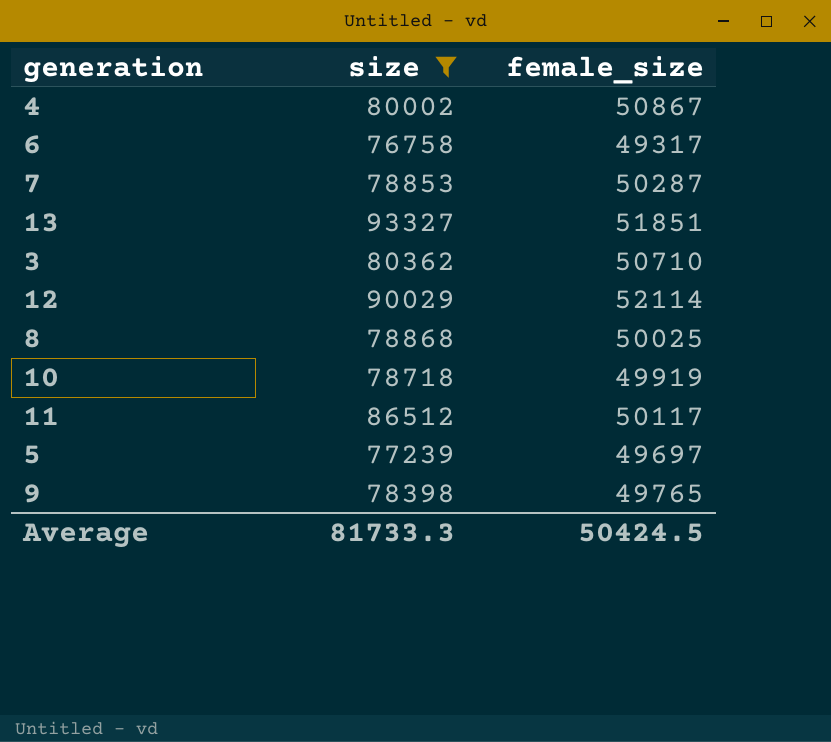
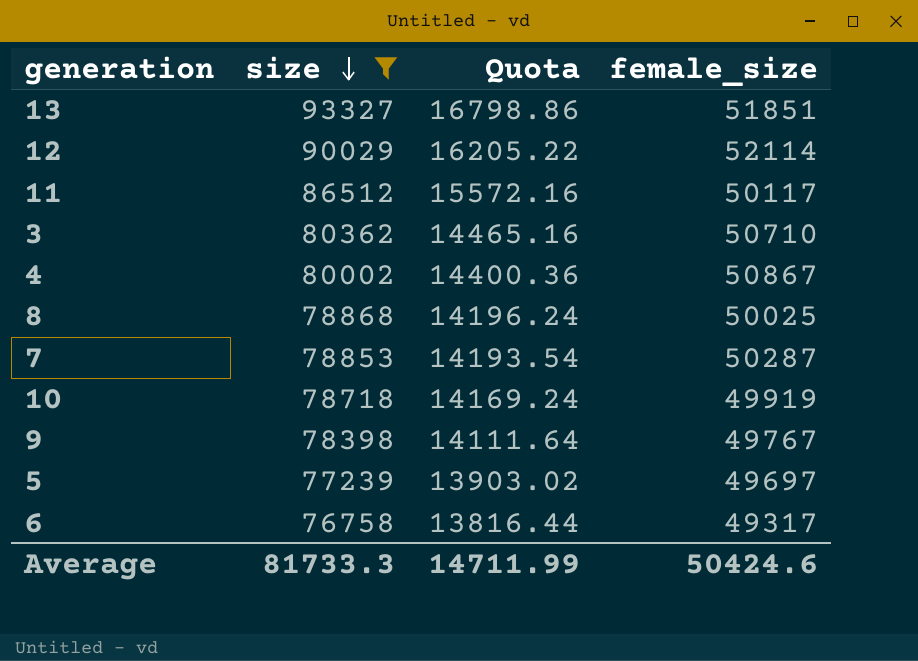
row order: none -> size descending
column Quota | formula: none -> [size] * 0.18
9 | female_size: 49765 -> 49767
Average | female_size: 50424.5 -> 50424.6

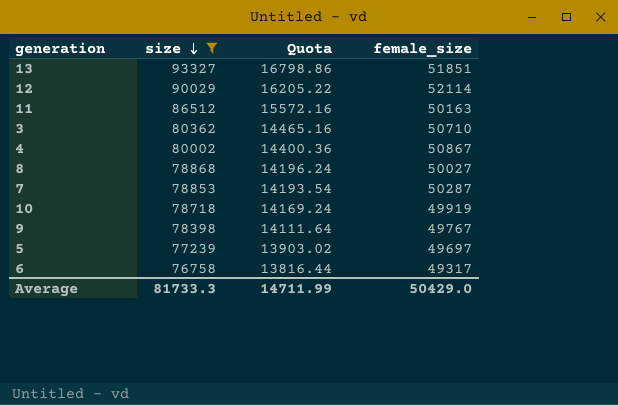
11 | female_size: 50117 -> 50163
8 | female_size: 50025 -> 50027
Average | female_size: 50424.6 -> 50429.0

